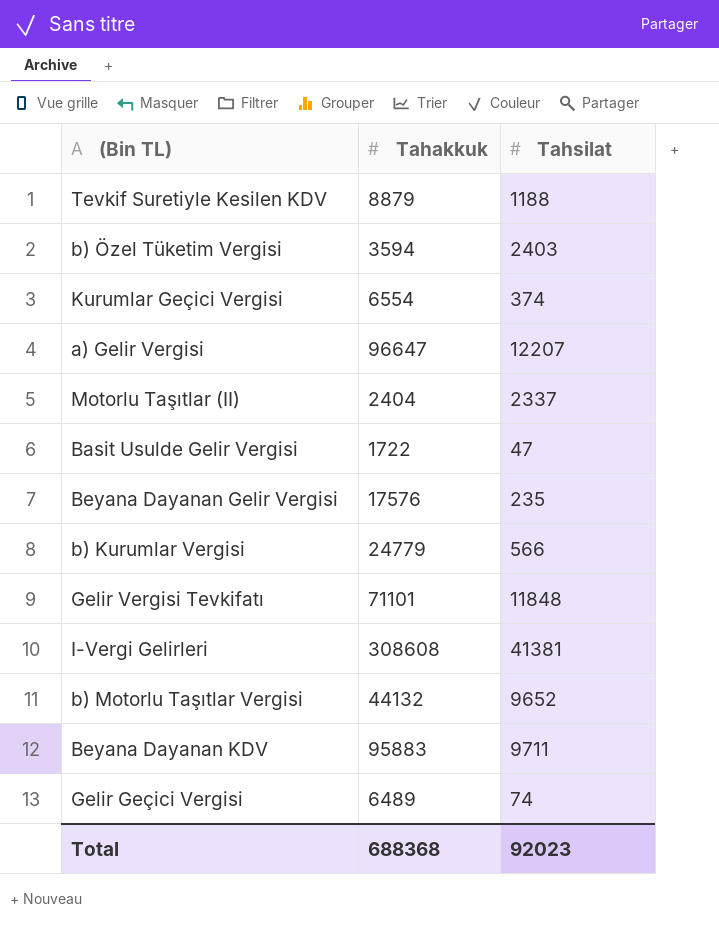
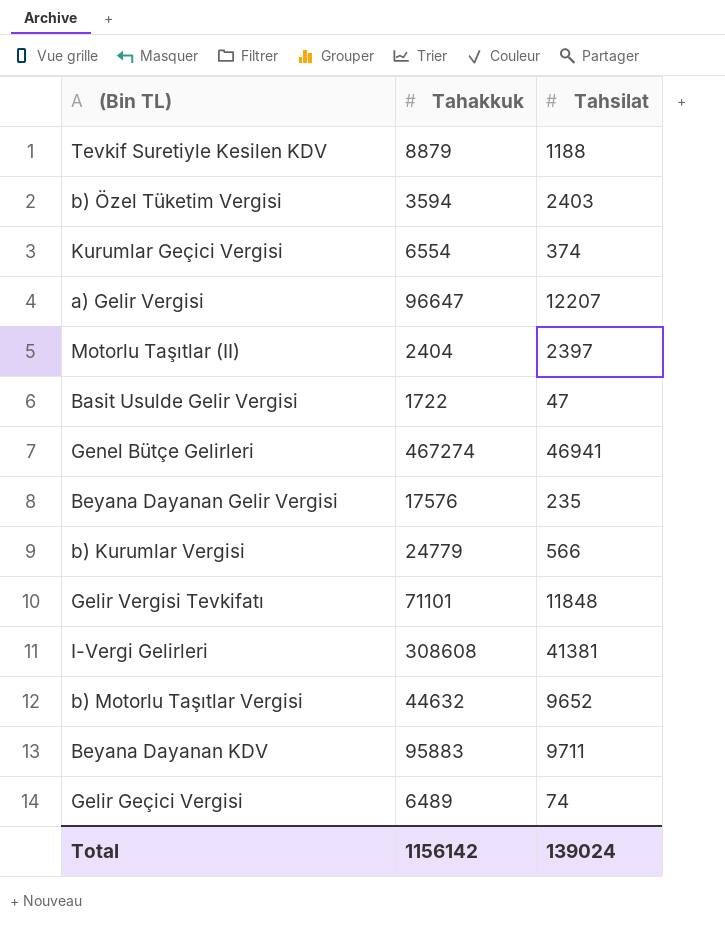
Motorlu Taşıtlar (II) | Tahsilat: 2337 -> 2397
row Genel Bütçe Gelirleri: none -> 467274 | 46941
b) Motorlu Taşıtlar Vergisi | Tahakkuk: 44132 -> 44632
Total | Tahakkuk: 688368 -> 1156142
Total | Tahsilat: 92023 -> 139024

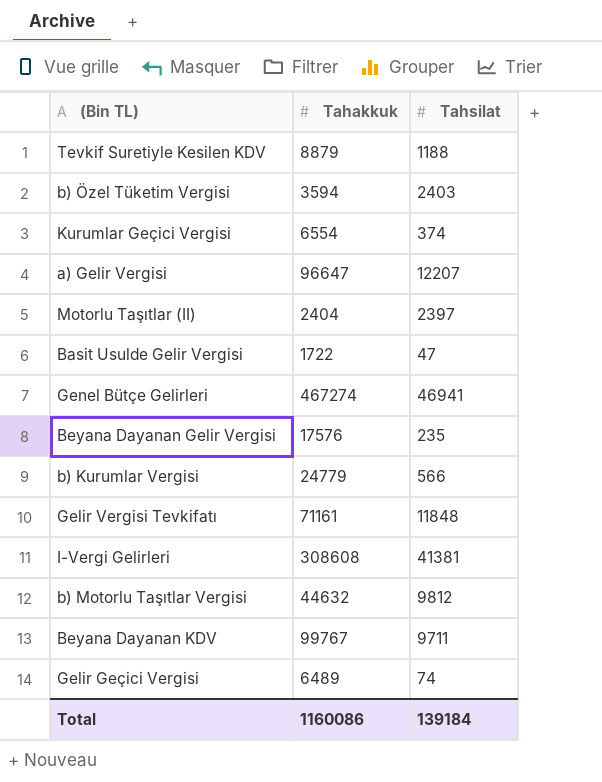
Gelir Vergisi Tevkifatı | Tahakkuk: 71101 -> 71161
b) Motorlu Taşıtlar Vergisi | Tahsilat: 9652 -> 9812
Beyana Dayanan KDV | Tahakkuk: 95883 -> 99767
Total | Tahakkuk: 1156142 -> 1160086
Total | Tahsilat: 139024 -> 139184

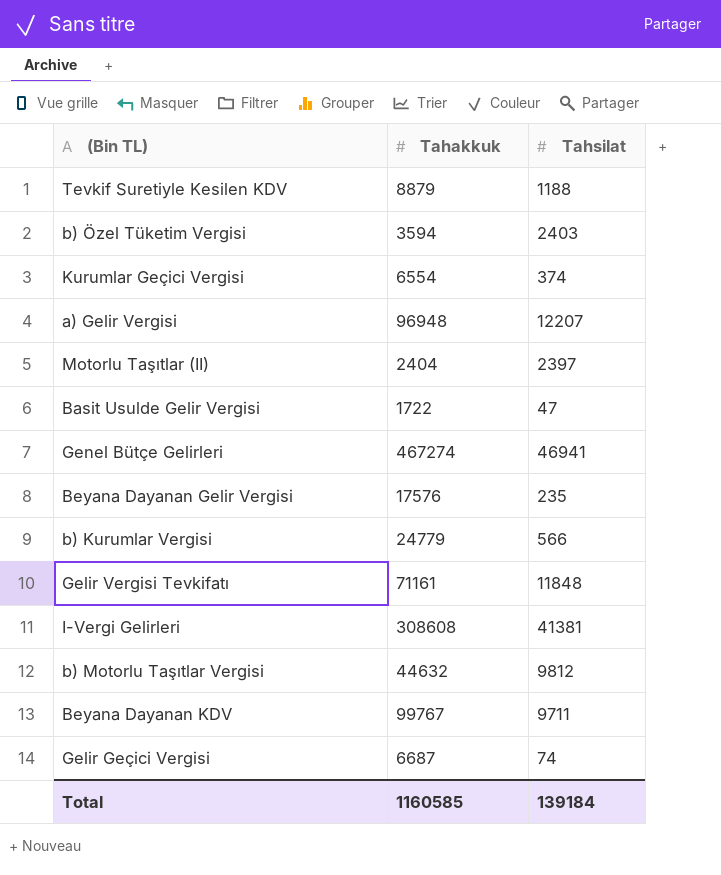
a) Gelir Vergisi | Tahakkuk: 96647 -> 96948
Gelir Geçici Vergisi | Tahakkuk: 6489 -> 6687
Total | Tahakkuk: 1160086 -> 1160585

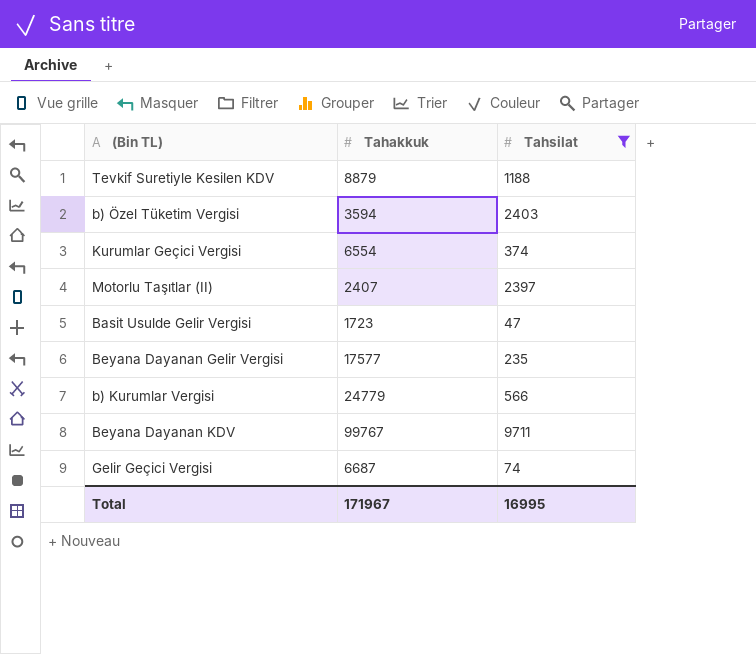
filter: none -> Tahsilat <= 9711
Motorlu Taşıtlar (II) | Tahakkuk: 2404 -> 2407
Basit Usulde Gelir Vergisi | Tahakkuk: 1722 -> 1723
Beyana Dayanan Gelir Vergisi | Tahakkuk: 17576 -> 17577
Total | Tahakkuk: 1160585 -> 171967
Total | Tahsilat: 139184 -> 16995

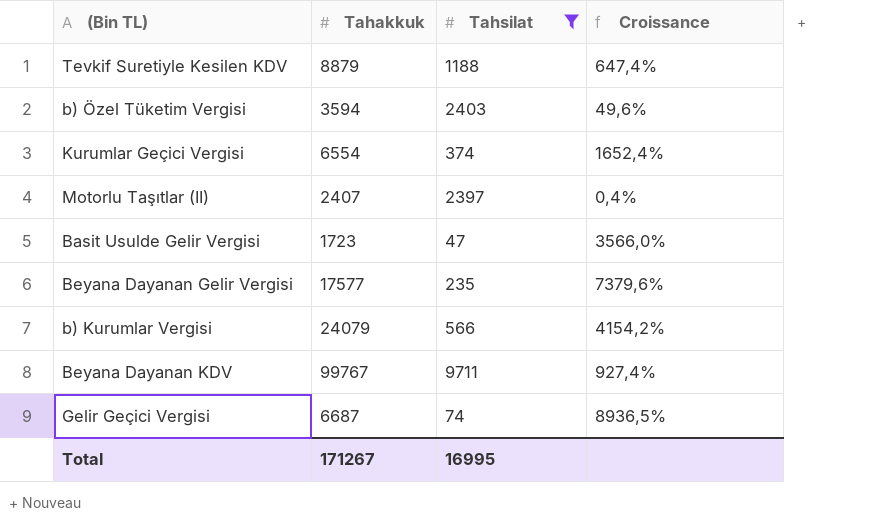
column Croissance | formula: none -> ([Tahakkuk] - [Tahsilat]) / [Tahsilat]
b) Kurumlar Vergisi | Tahakkuk: 24779 -> 24079
Total | Tahakkuk: 171967 -> 171267

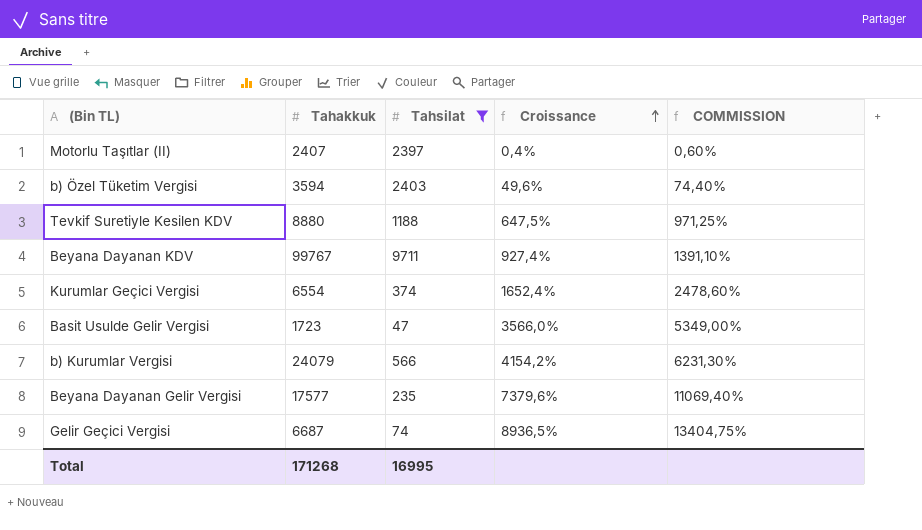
row order: none -> Croissance ascending
column COMMISSION | formula: none -> [Croissance] * 1,5
Tevkif Suretiyle Kesilen KDV | Tahakkuk: 8879 -> 8880
Tevkif Suretiyle Kesilen KDV | Croissance: 647,4% -> 647,5%
Total | Tahakkuk: 171267 -> 171268

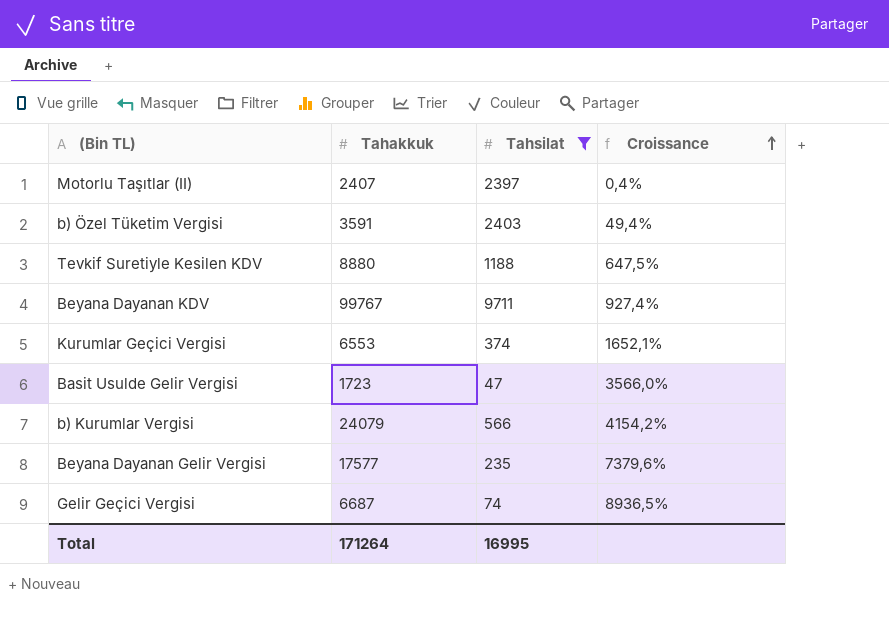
column COMMISSION | formula: [Croissance] * 1,5 -> none
b) Özel Tüketim Vergisi | Tahakkuk: 3594 -> 3591
b) Özel Tüketim Vergisi | Croissance: 49,6% -> 49,4%
Kurumlar Geçici Vergisi | Tahakkuk: 6554 -> 6553
Kurumlar Geçici Vergisi | Croissance: 1652,4% -> 1652,1%
Total | Tahakkuk: 171268 -> 171264

